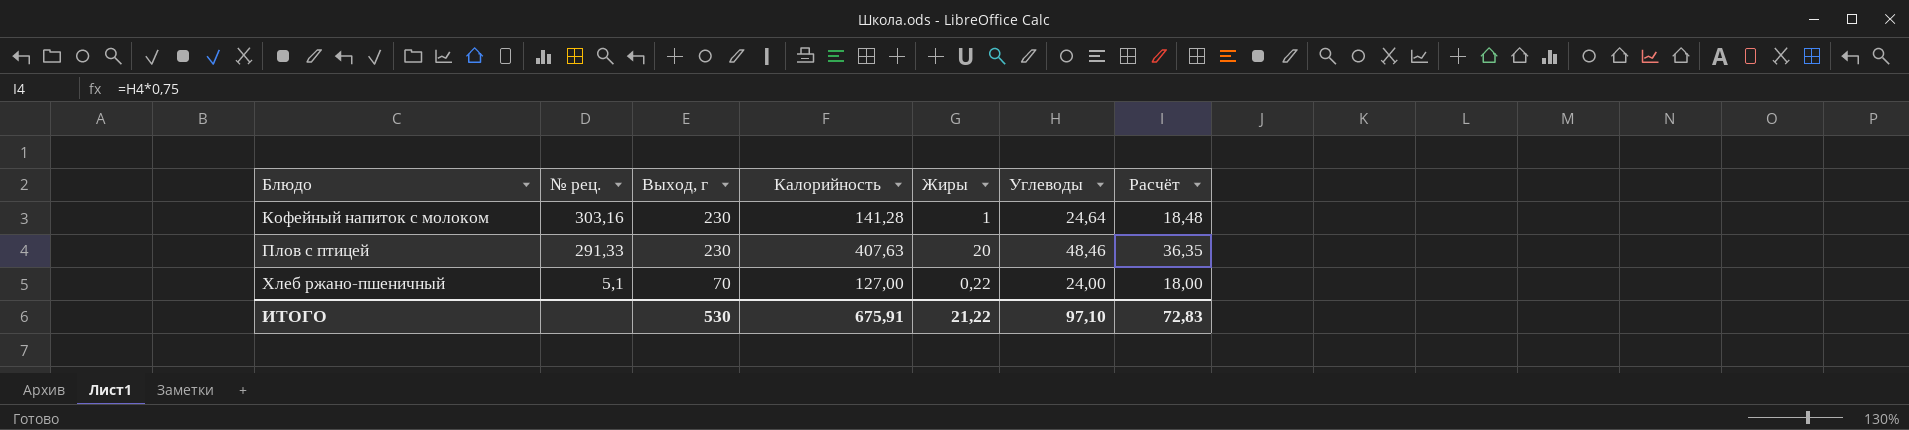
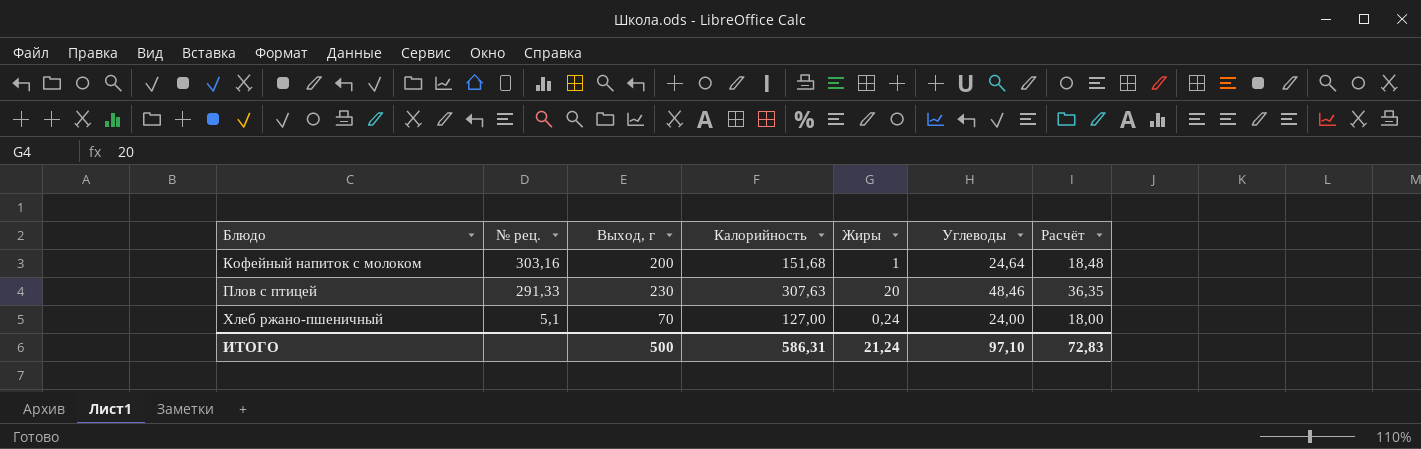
Кофейный напиток с молоком | Выход, г: 230 -> 200
Кофейный напиток с молоком | Калорийность: 141,28 -> 151,68
Плов с птицей | Калорийность: 407,63 -> 307,63
Хлеб ржано-пшеничный | Жиры: 0,22 -> 0,24
ИТОГО | Выход, г: 530 -> 500
ИТОГО | Калорийность: 675,91 -> 586,31
ИТОГО | Жиры: 21,22 -> 21,24

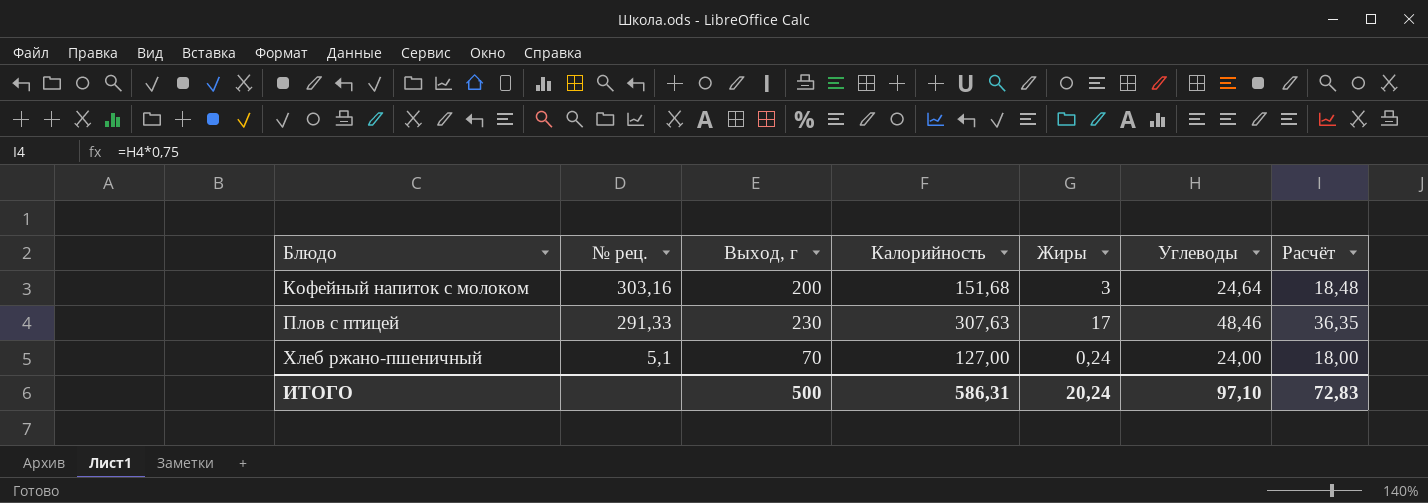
Кофейный напиток с молоком | Жиры: 1 -> 3
Плов с птицей | Жиры: 20 -> 17
ИТОГО | Жиры: 21,24 -> 20,24

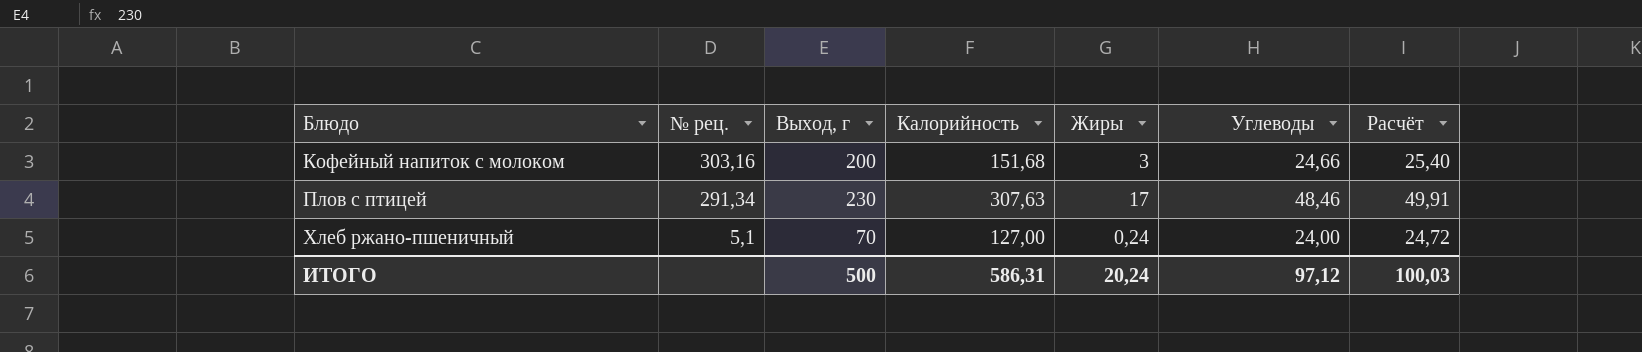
column Расчёт | formula: [Углеводы] * 0,75 -> [Углеводы] * 1,03
Кофейный напиток с молоком | Углеводы: 24,64 -> 24,66
Плов с птицей | № рец.: 291,33 -> 291,34
ИТОГО | Углеводы: 97,10 -> 97,12
ИТОГО | Расчёт: 72,83 -> 100,03

